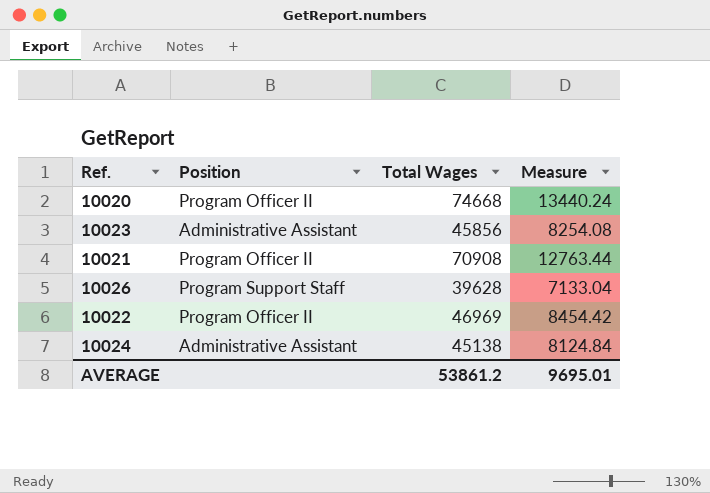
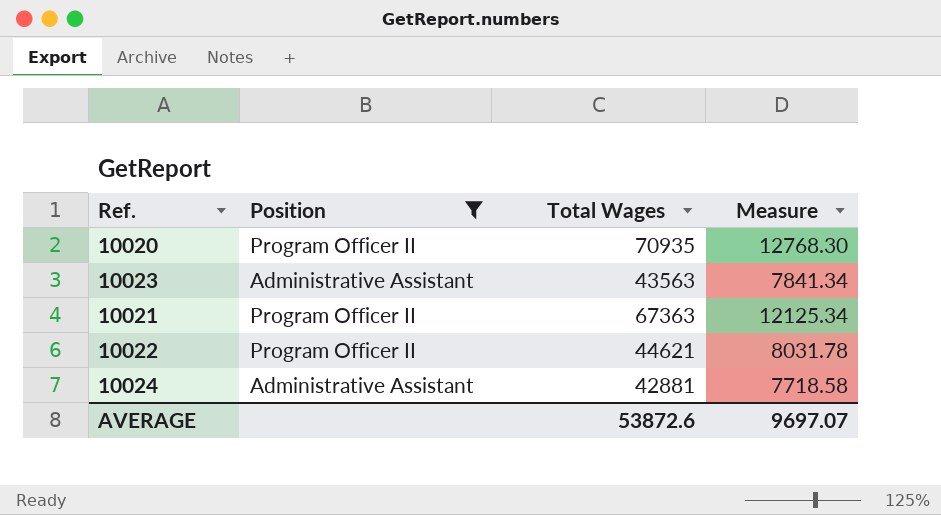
filter: none -> Position != Program Support Staff
10020 | Total Wages: 74668 -> 70935
10020 | Measure: 13440.24 -> 12768.30
10023 | Total Wages: 45856 -> 43563
10023 | Measure: 8254.08 -> 7841.34
10021 | Total Wages: 70908 -> 67363
10021 | Measure: 12763.44 -> 12125.34
10022 | Total Wages: 46969 -> 44621
10022 | Measure: 8454.42 -> 8031.78
10024 | Total Wages: 45138 -> 42881
10024 | Measure: 8124.84 -> 7718.58
AVERAGE | Total Wages: 53861.2 -> 53872.6
AVERAGE | Measure: 9695.01 -> 9697.07

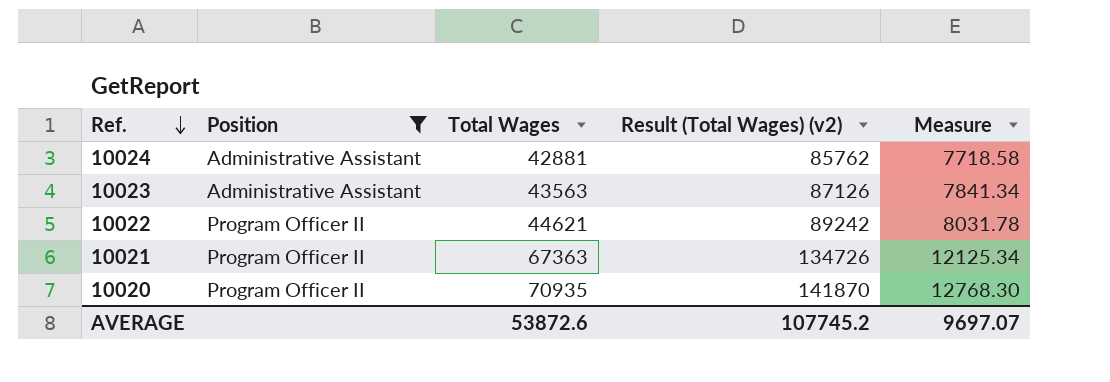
row order: none -> Ref. descending
column Result (Total Wages) (v2) | formula: none -> [Total Wages] * 2

